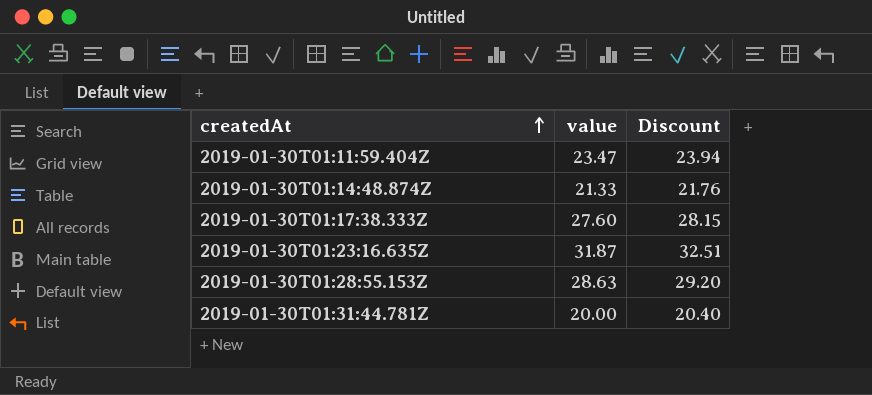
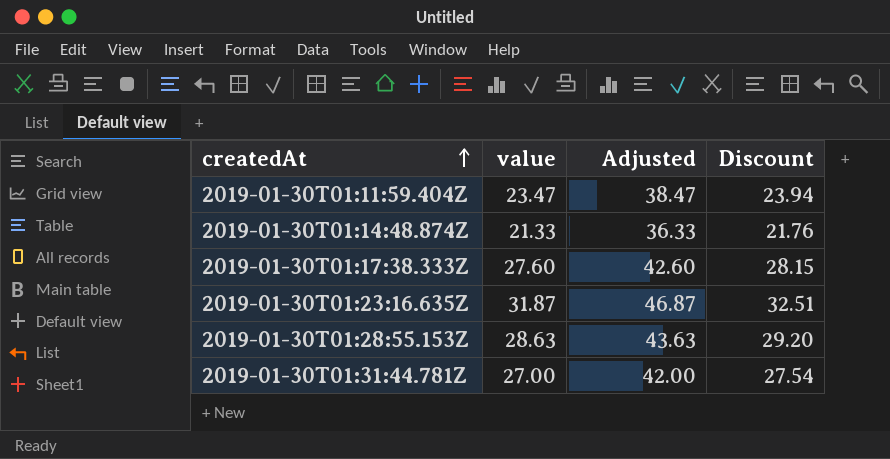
column Adjusted | formula: none -> [value] + 15
2019-01-30T01:31:44.781Z | value: 20.00 -> 27.00
2019-01-30T01:31:44.781Z | Discount: 20.40 -> 27.54

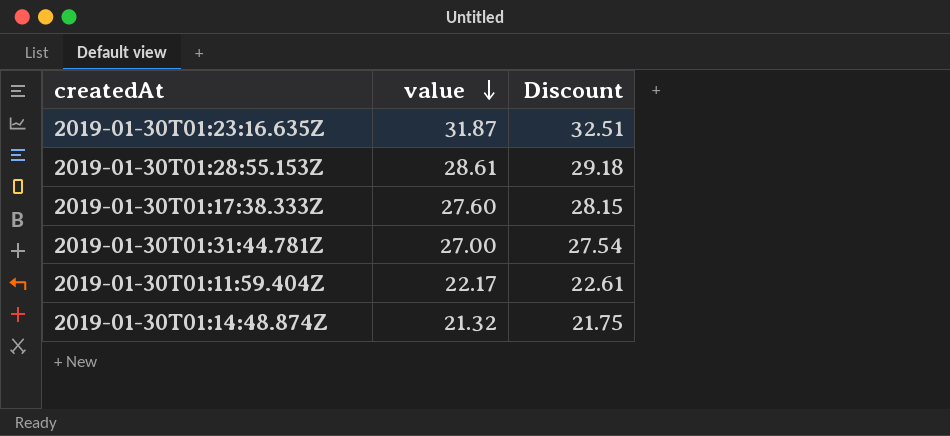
row order: createdAt ascending -> value descending
column Adjusted | formula: [value] + 15 -> none
2019-01-30T01:28:55.153Z | value: 28.63 -> 28.61
2019-01-30T01:28:55.153Z | Discount: 29.20 -> 29.18
2019-01-30T01:11:59.404Z | value: 23.47 -> 22.17
2019-01-30T01:11:59.404Z | Discount: 23.94 -> 22.61
2019-01-30T01:14:48.874Z | value: 21.33 -> 21.32
2019-01-30T01:14:48.874Z | Discount: 21.76 -> 21.75

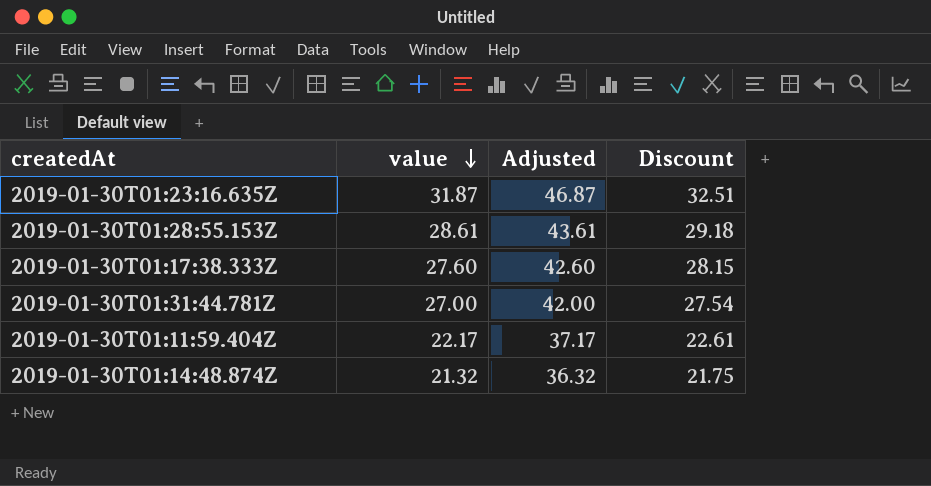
column Adjusted | formula: none -> [value] + 15

